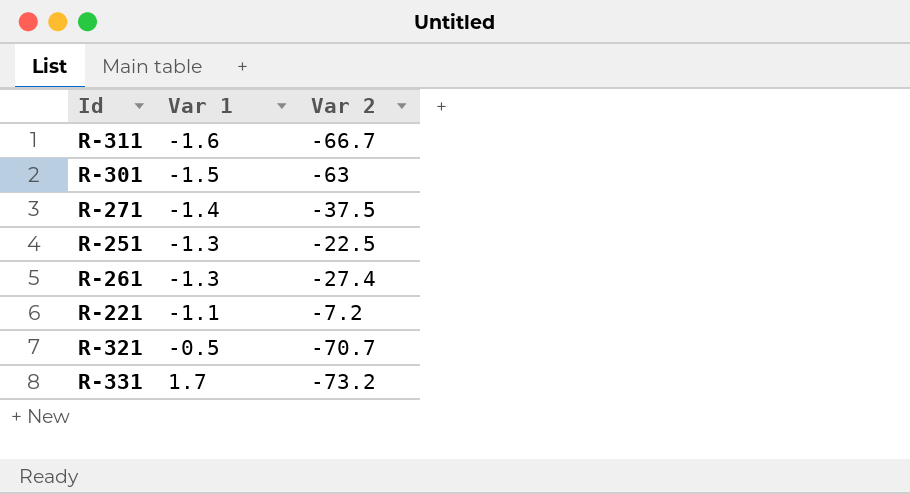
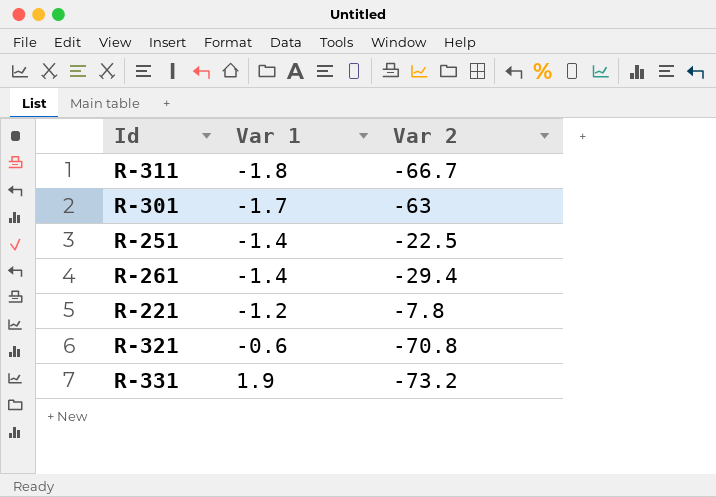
row R-271: -1.4 | -37.5 -> none
R-311 | Var 1: -1.6 -> -1.8
R-301 | Var 1: -1.5 -> -1.7
R-251 | Var 1: -1.3 -> -1.4
R-261 | Var 1: -1.3 -> -1.4
R-261 | Var 2: -27.4 -> -29.4
R-221 | Var 1: -1.1 -> -1.2
R-221 | Var 2: -7.2 -> -7.8
R-321 | Var 1: -0.5 -> -0.6
R-321 | Var 2: -70.7 -> -70.8
R-331 | Var 1: 1.7 -> 1.9

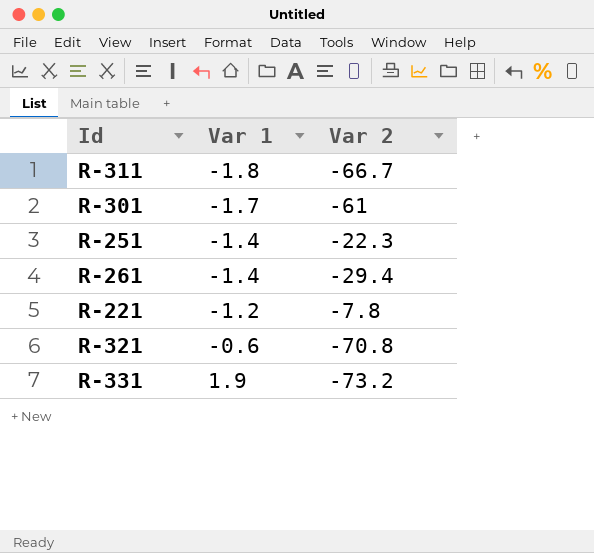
R-301 | Var 2: -63 -> -61
R-251 | Var 2: -22.5 -> -22.3

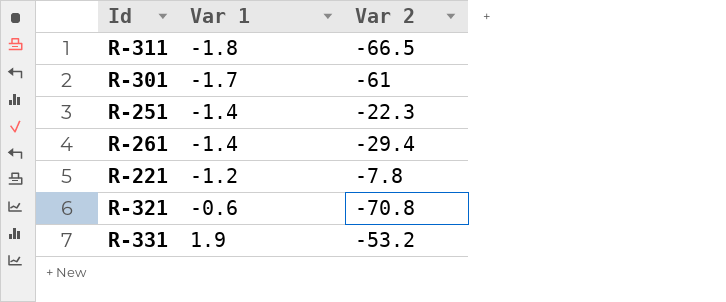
R-311 | Var 2: -66.7 -> -66.5
R-331 | Var 2: -73.2 -> -53.2

